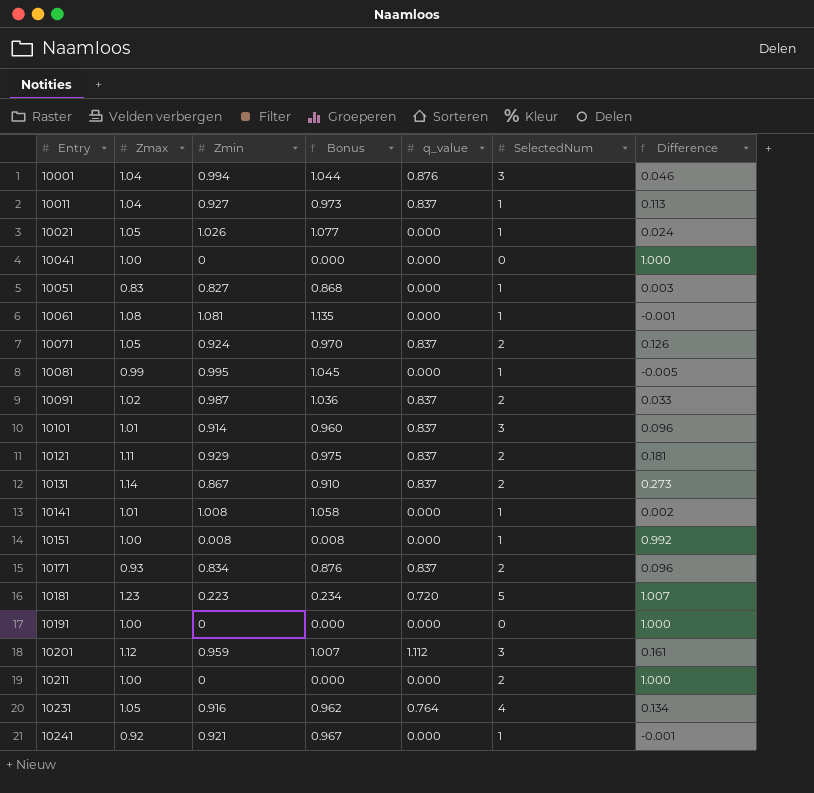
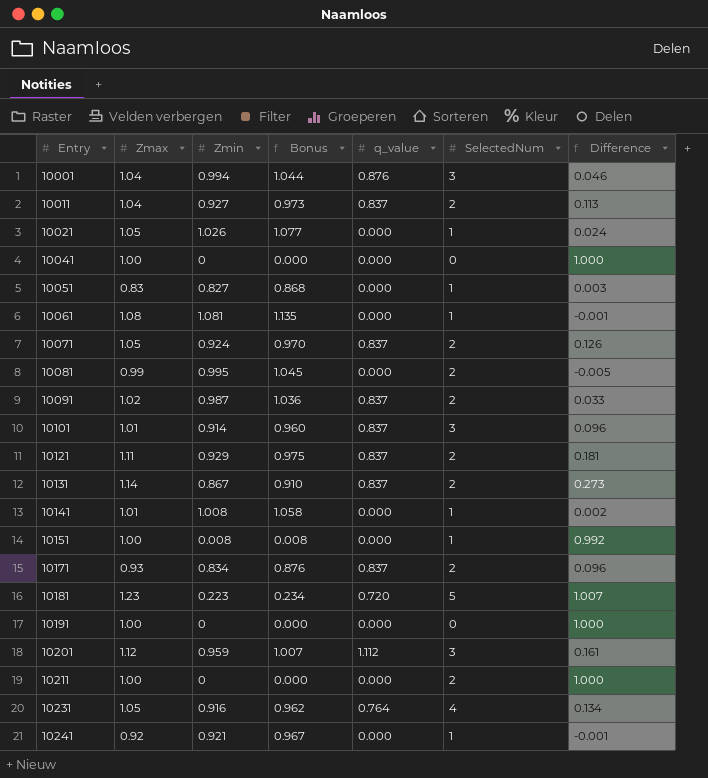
10011 | SelectedNum: 1 -> 2
10081 | SelectedNum: 1 -> 2

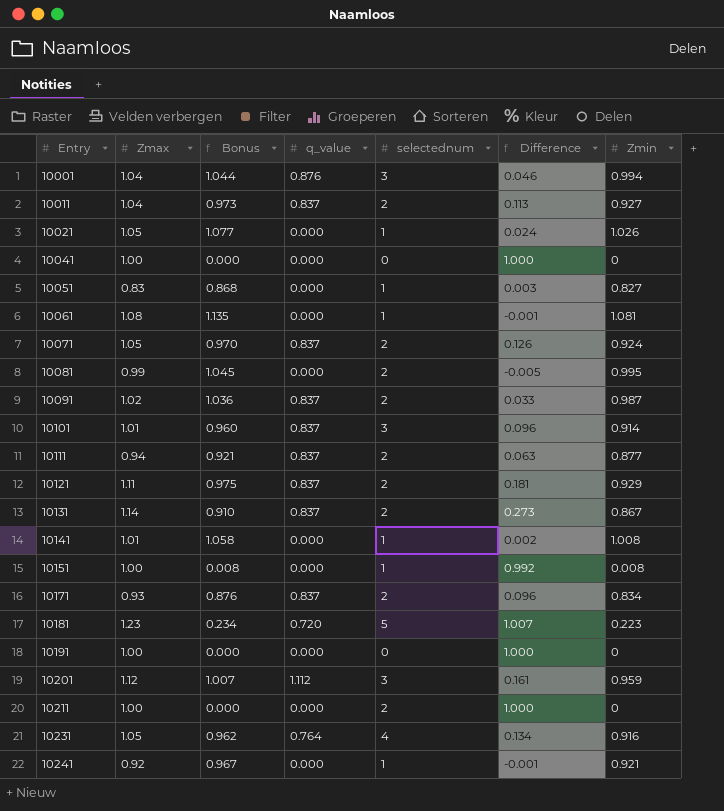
column name: SelectedNum -> selectednum
column Zmin | position: 3 -> 7
row 10111: none -> 0.94 | 0.921 | 0.837 | 2 | 0.063 | 0.877

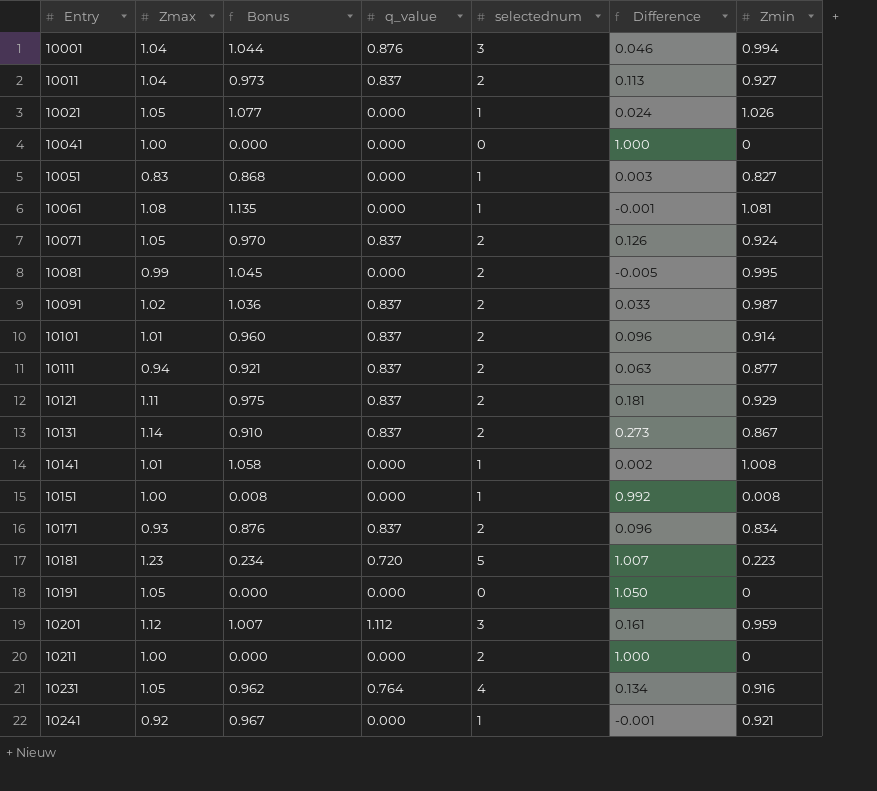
10101 | selectednum: 3 -> 2
10191 | Zmax: 1.00 -> 1.05
10191 | Difference: 1.000 -> 1.050

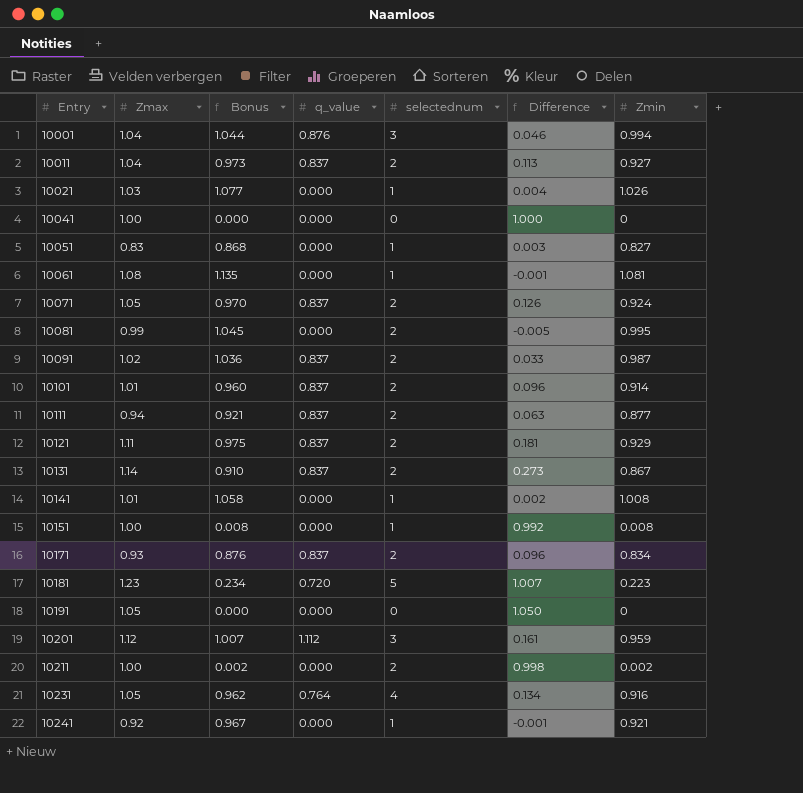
10021 | Zmax: 1.05 -> 1.03
10021 | Difference: 0.024 -> 0.004
10211 | Bonus: 0.000 -> 0.002
10211 | Difference: 1.000 -> 0.998
10211 | Zmin: 0 -> 0.002

